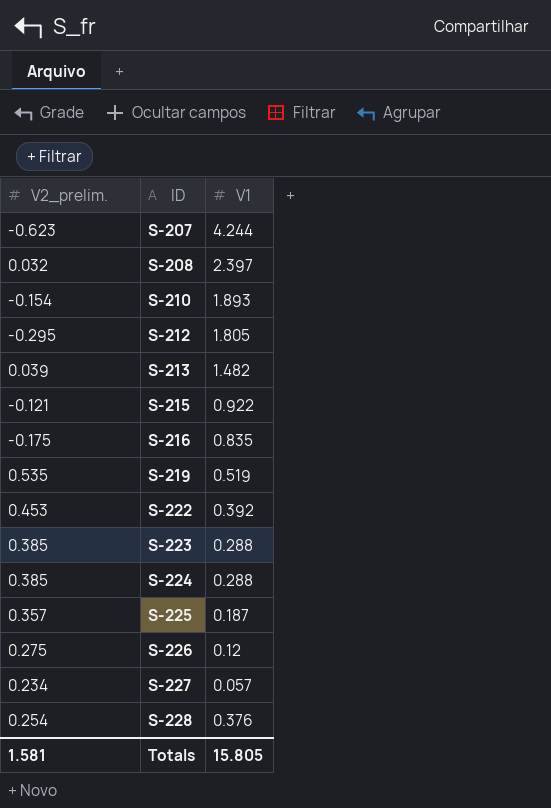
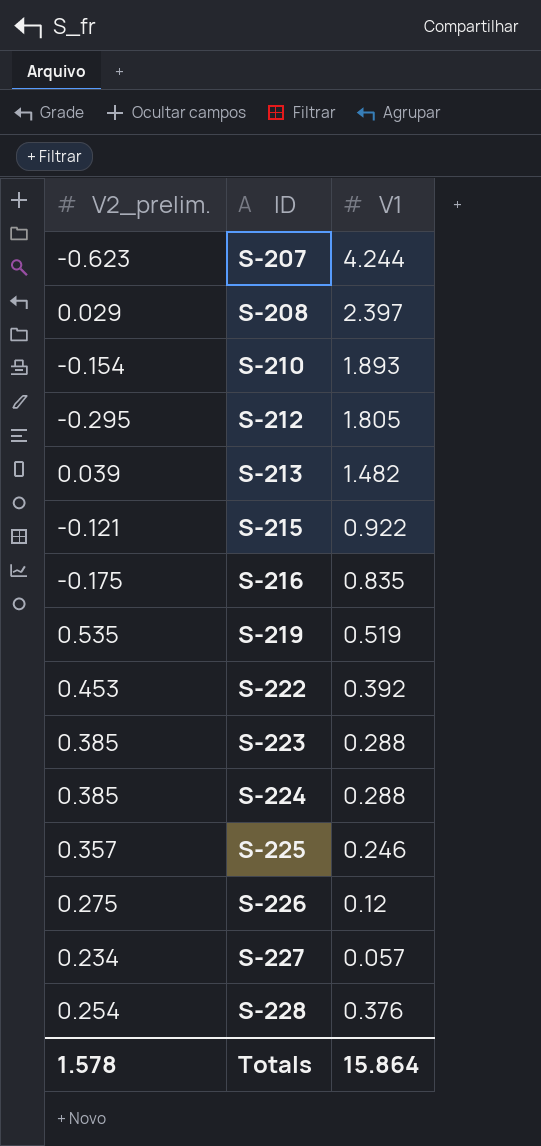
S-208 | V2_prelim.: 0.032 -> 0.029
S-225 | V1: 0.187 -> 0.246
Totals | V2_prelim.: 1.581 -> 1.578
Totals | V1: 15.805 -> 15.864

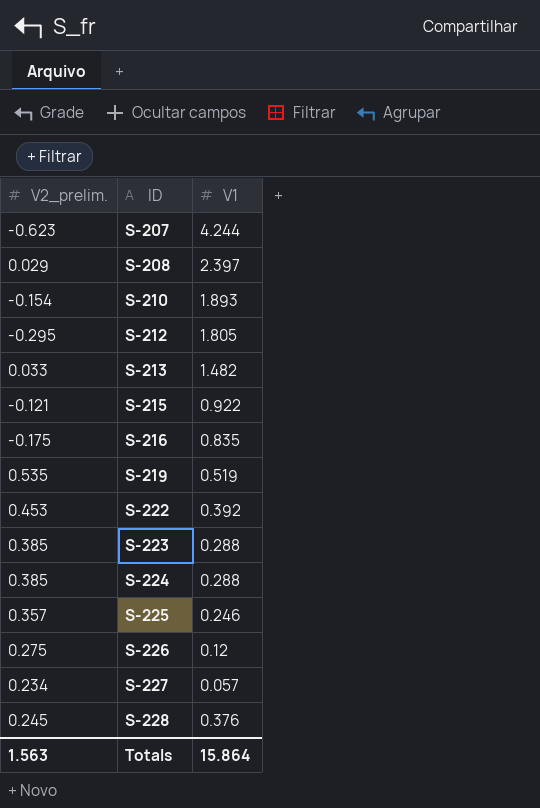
S-213 | V2_prelim.: 0.039 -> 0.033
S-228 | V2_prelim.: 0.254 -> 0.245
Totals | V2_prelim.: 1.578 -> 1.563

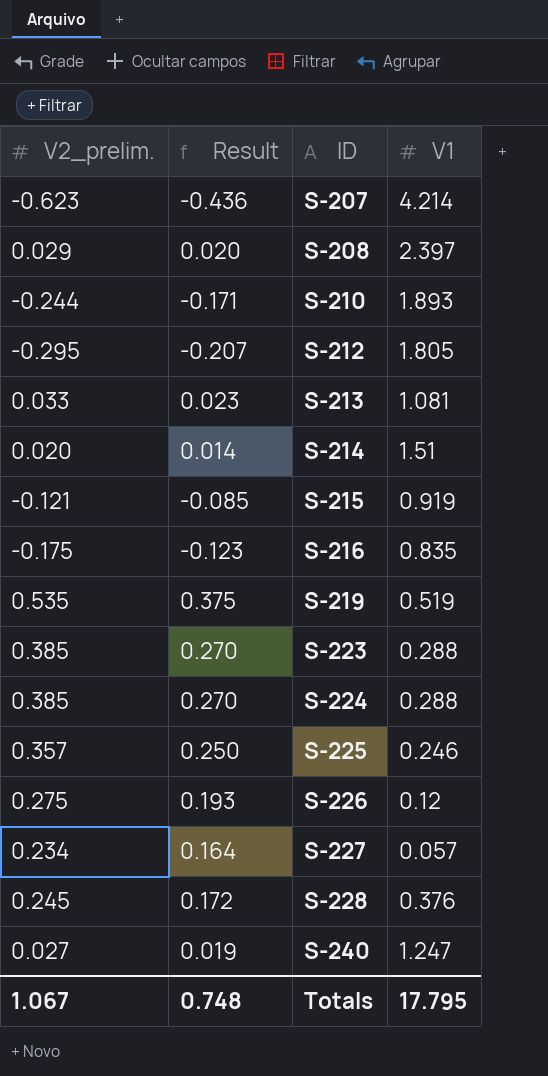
column Result | formula: none -> [V2_prelim.] * 0.7
row S-222: 0.453 | 0.392 -> none
S-207 | V1: 4.244 -> 4.214
S-210 | V2_prelim.: -0.154 -> -0.244
S-213 | V1: 1.482 -> 1.081
row S-214: none -> 0.020 | 0.014 | 1.51
S-215 | V1: 0.922 -> 0.919
row S-240: none -> 0.027 | 0.019 | 1.247
Totals | V2_prelim.: 1.563 -> 1.067
Totals | V1: 15.864 -> 17.795

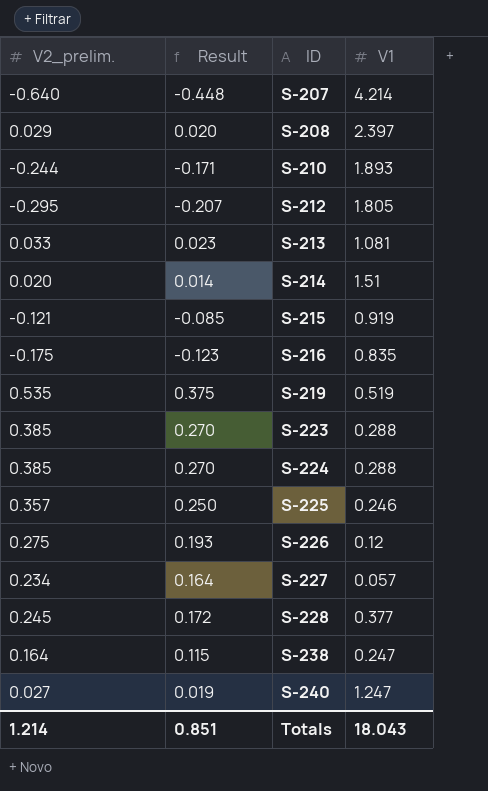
S-207 | V2_prelim.: -0.623 -> -0.640
S-207 | Result: -0.436 -> -0.448
S-228 | V1: 0.376 -> 0.377
row S-238: none -> 0.164 | 0.115 | 0.247
Totals | V2_prelim.: 1.067 -> 1.214
Totals | Result: 0.748 -> 0.851
Totals | V1: 17.795 -> 18.043

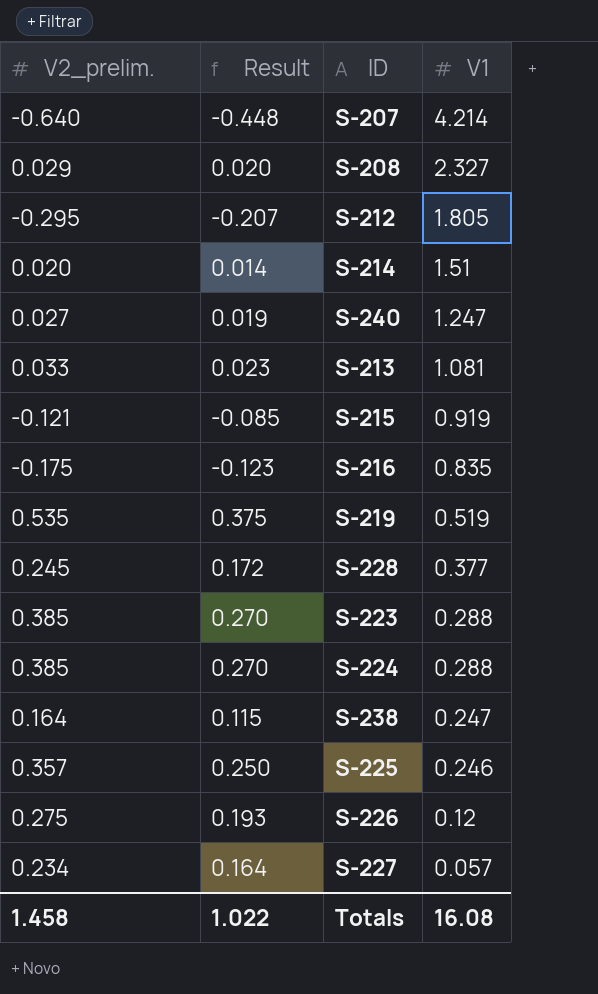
row order: ID ascending -> V1 descending
row S-210: -0.244 | -0.171 | 1.893 -> none
S-208 | V1: 2.397 -> 2.327
Totals | V2_prelim.: 1.214 -> 1.458
Totals | Result: 0.851 -> 1.022
Totals | V1: 18.043 -> 16.08

